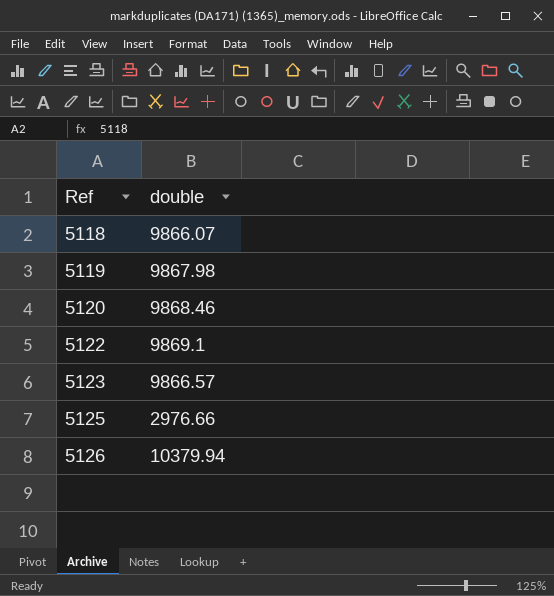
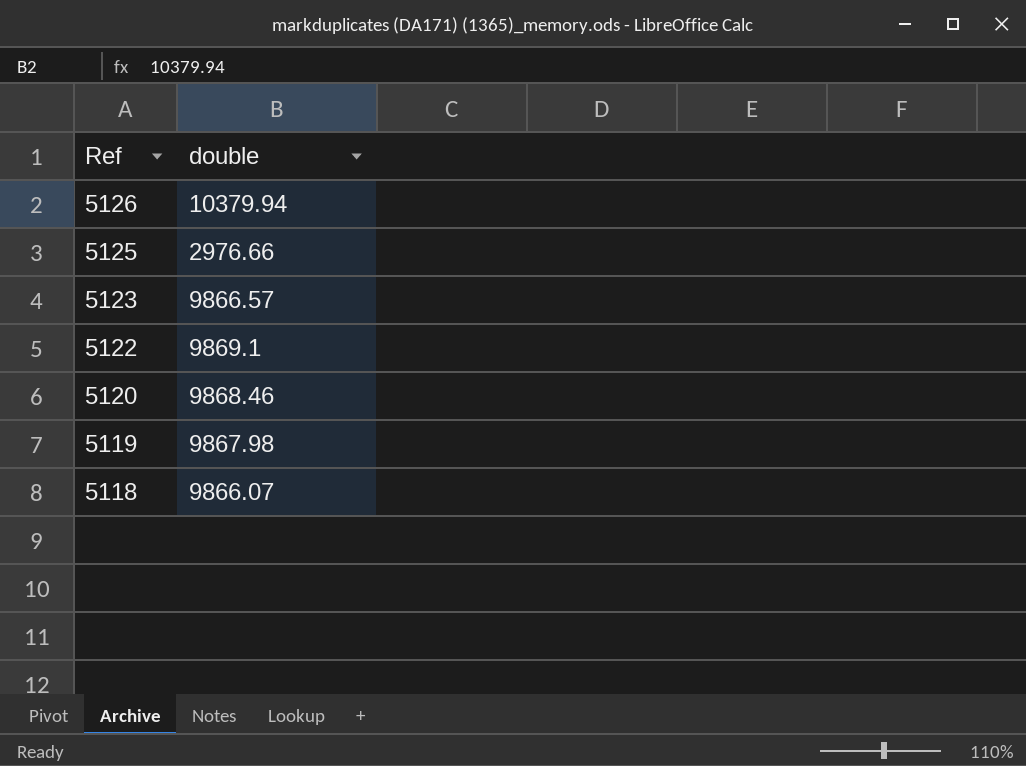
row order: Ref ascending -> Ref descending

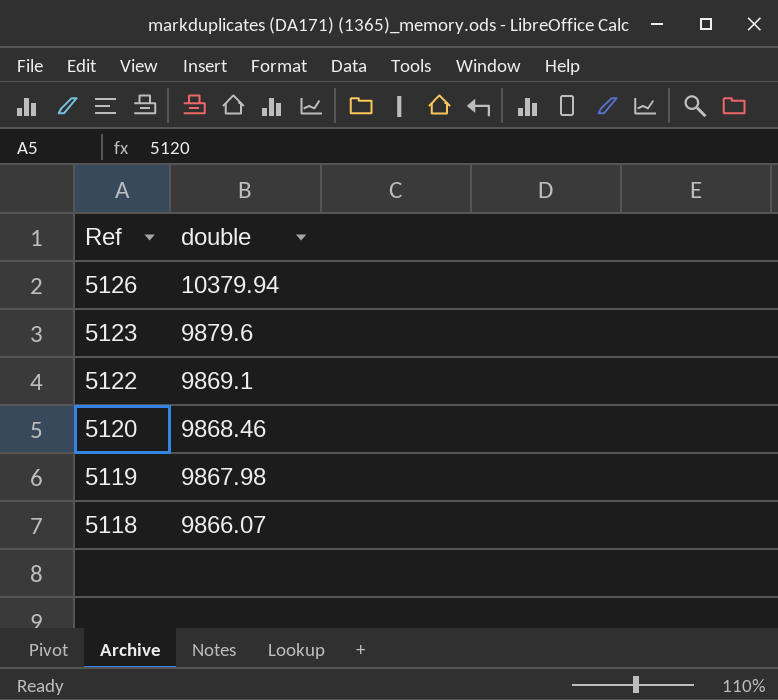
row 5125: 2976.66 -> none
5123 | double: 9866.57 -> 9879.6

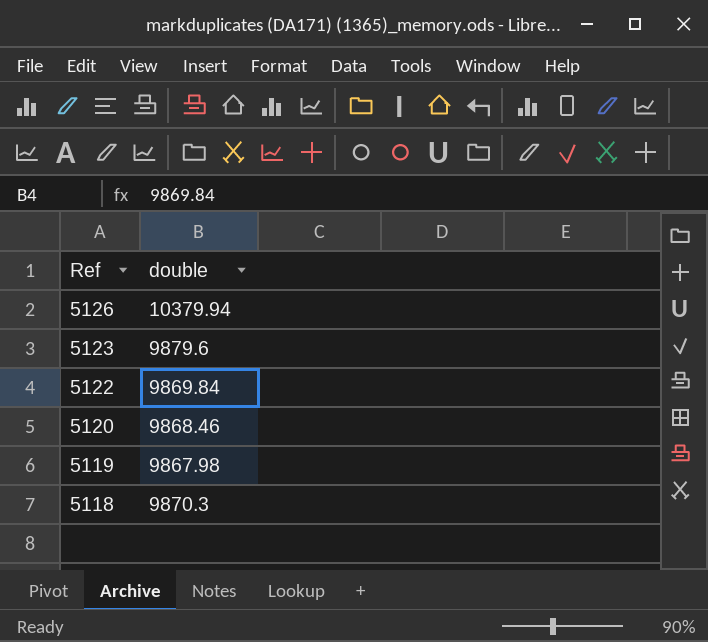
5122 | double: 9869.1 -> 9869.84
5118 | double: 9866.07 -> 9870.3

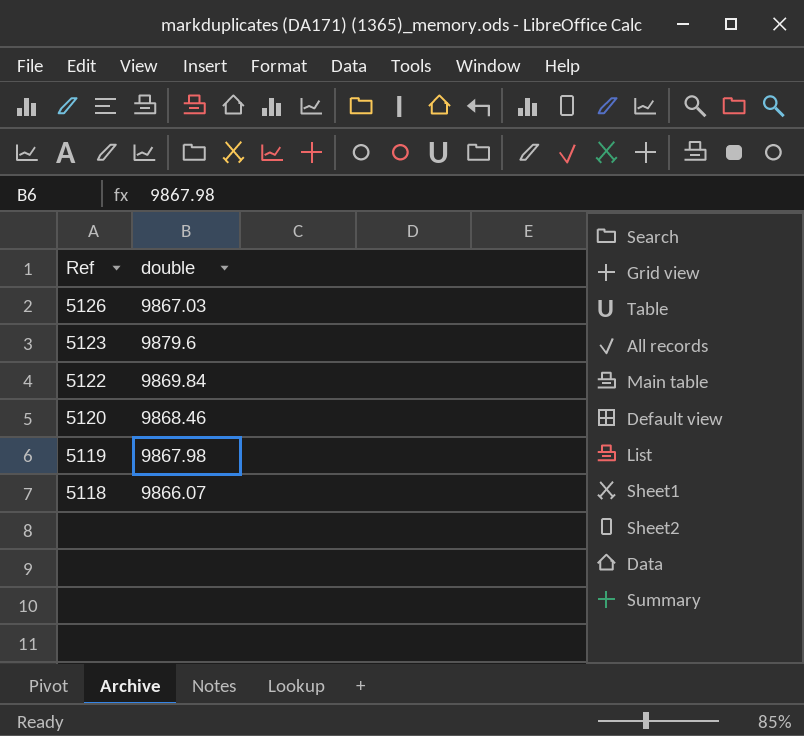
5126 | double: 10379.94 -> 9867.03
5118 | double: 9870.3 -> 9866.07

